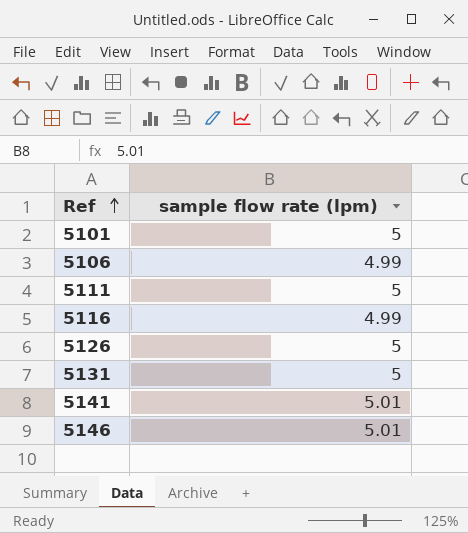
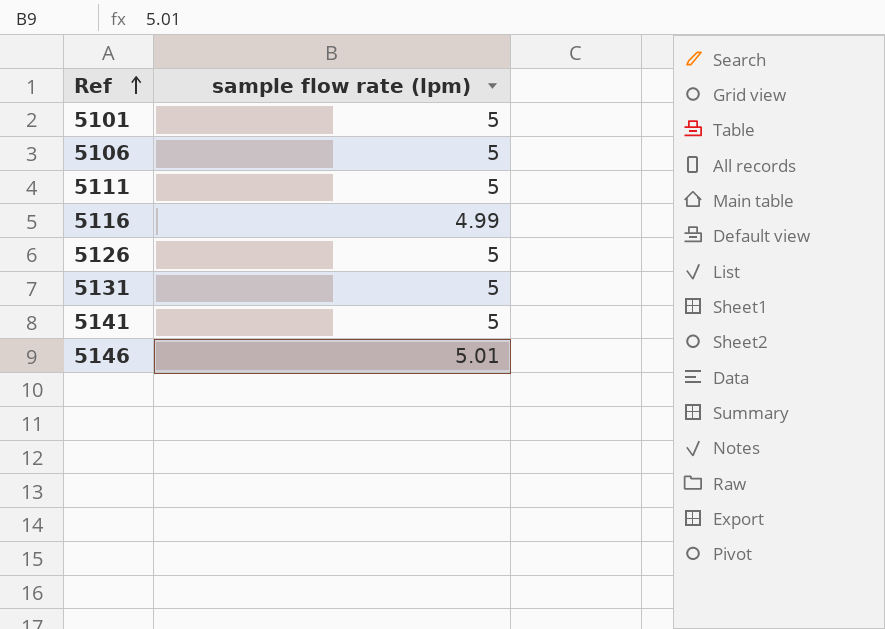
5106 | sample flow rate (lpm): 4.99 -> 5
5141 | sample flow rate (lpm): 5.01 -> 5

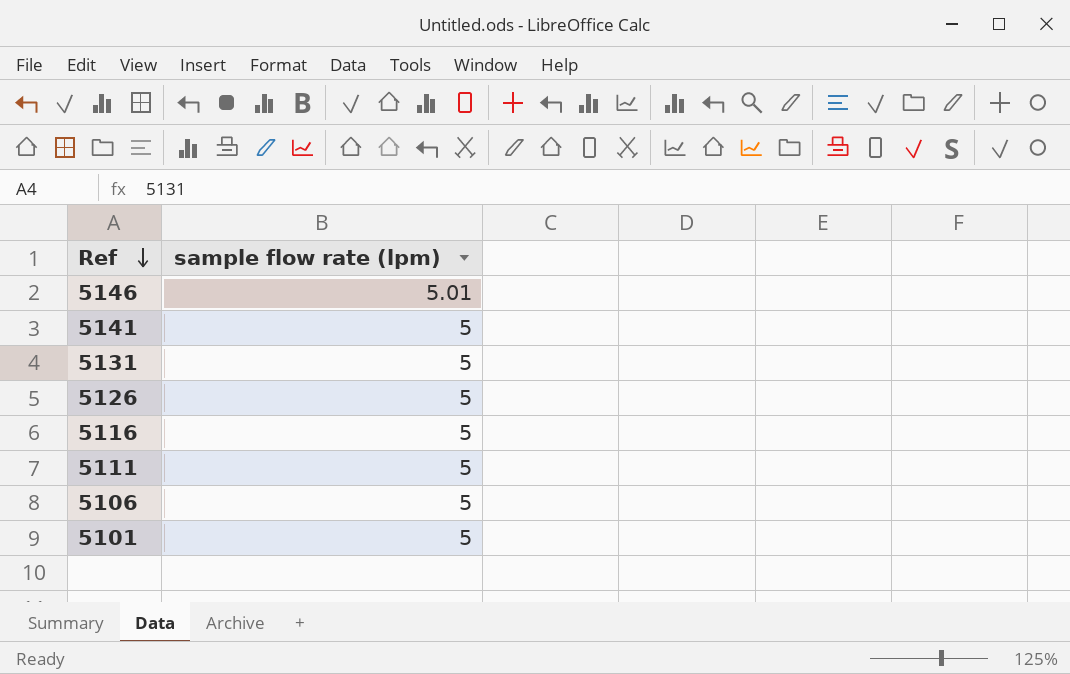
row order: Ref ascending -> Ref descending
5116 | sample flow rate (lpm): 4.99 -> 5

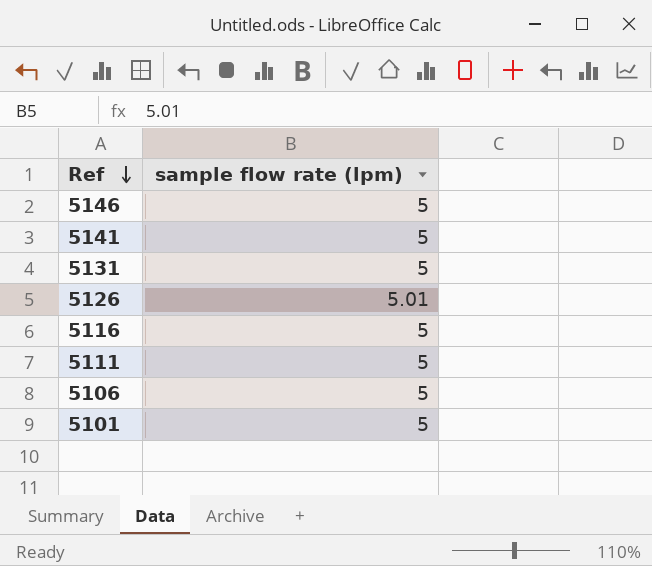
5146 | sample flow rate (lpm): 5.01 -> 5
5126 | sample flow rate (lpm): 5 -> 5.01

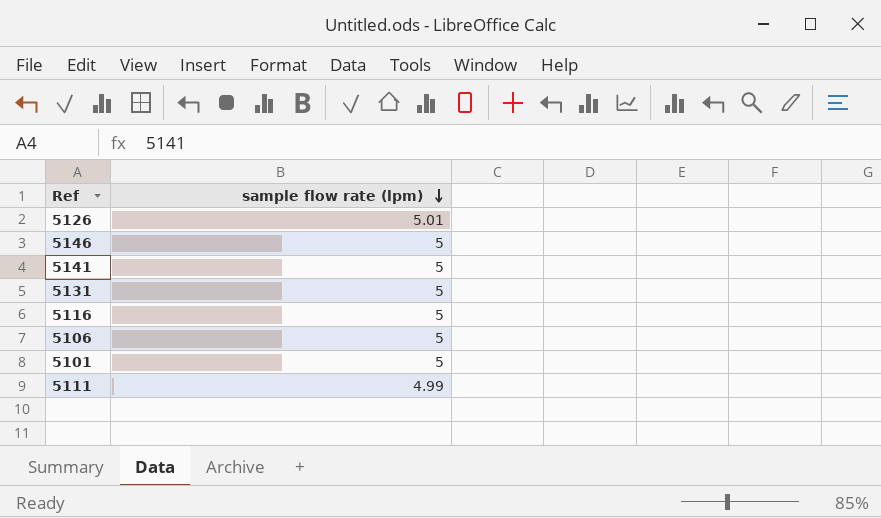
row order: Ref descending -> sample flow rate (lpm) descending
5111 | sample flow rate (lpm): 5 -> 4.99

